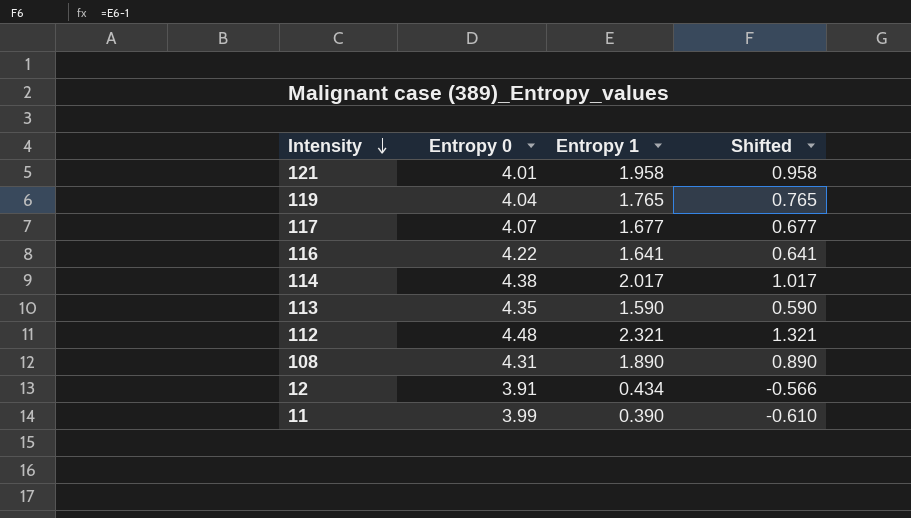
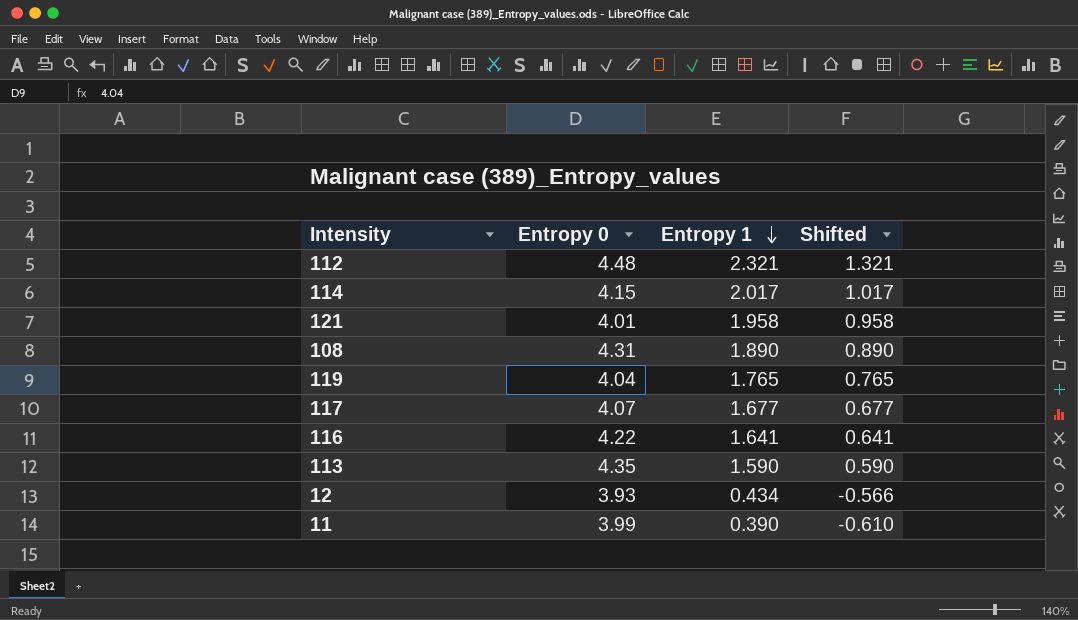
row order: Intensity descending -> Entropy 1 descending
114 | Entropy 0: 4.38 -> 4.15
12 | Entropy 0: 3.91 -> 3.93

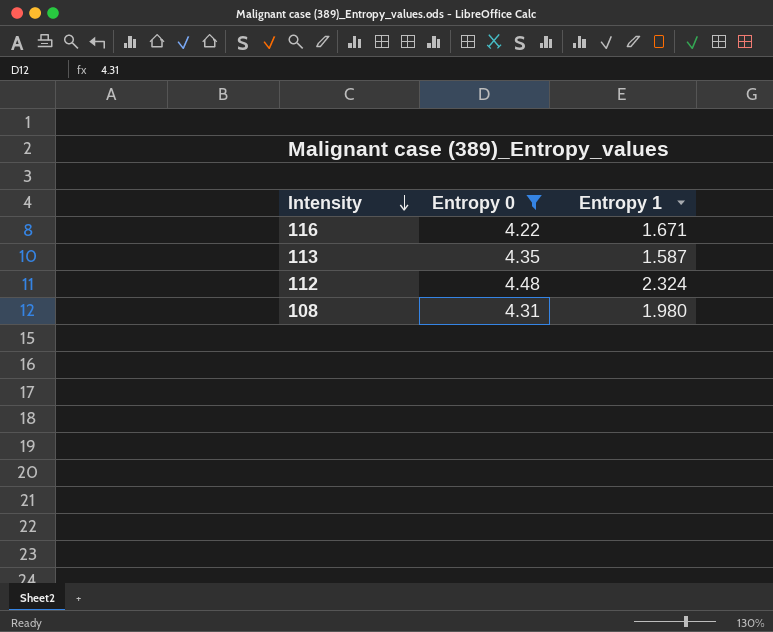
filter: none -> Entropy 0 >= 4.22
row order: Entropy 1 descending -> Intensity descending
column Shifted | formula: [Entropy 1] - 1 -> none
116 | Entropy 1: 1.641 -> 1.671
113 | Entropy 1: 1.590 -> 1.587
112 | Entropy 1: 2.321 -> 2.324
108 | Entropy 1: 1.890 -> 1.980

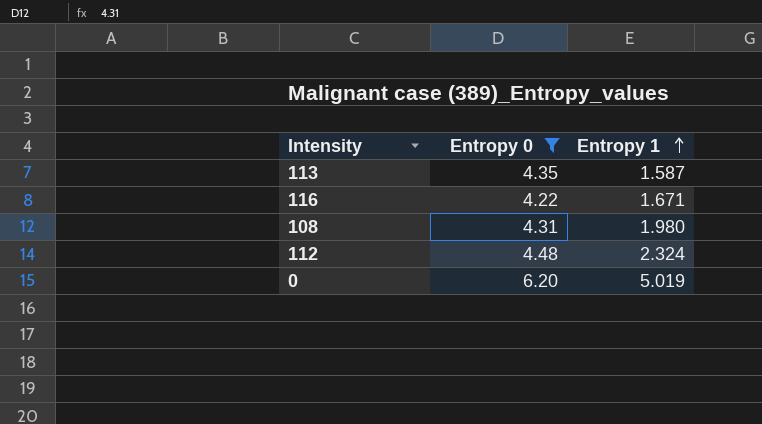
row order: Intensity descending -> Entropy 1 ascending
row 0: none -> 6.20 | 5.019

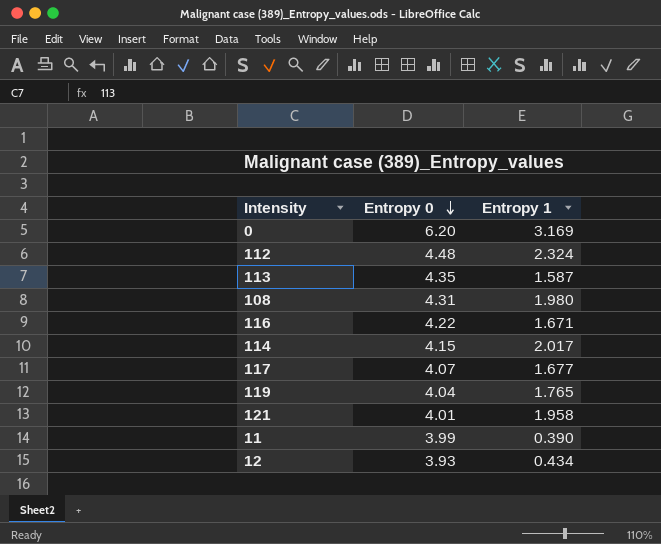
filter: Entropy 0 >= 4.22 -> none
row order: Entropy 1 ascending -> Entropy 0 descending
0 | Entropy 1: 5.019 -> 3.169

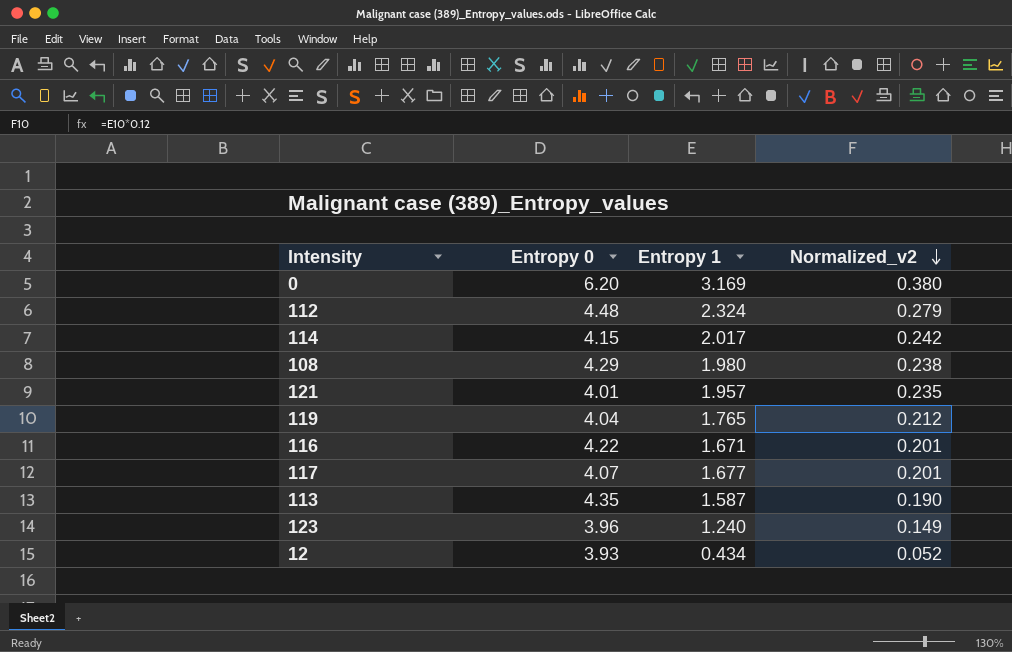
row order: Entropy 0 descending -> Normalized_v2 descending
column Normalized_v2 | formula: none -> [Entropy 1] * 0.12
row 11: 3.99 | 0.390 -> none
108 | Entropy 0: 4.31 -> 4.29
121 | Entropy 1: 1.958 -> 1.957
row 123: none -> 3.96 | 1.240 | 0.149

